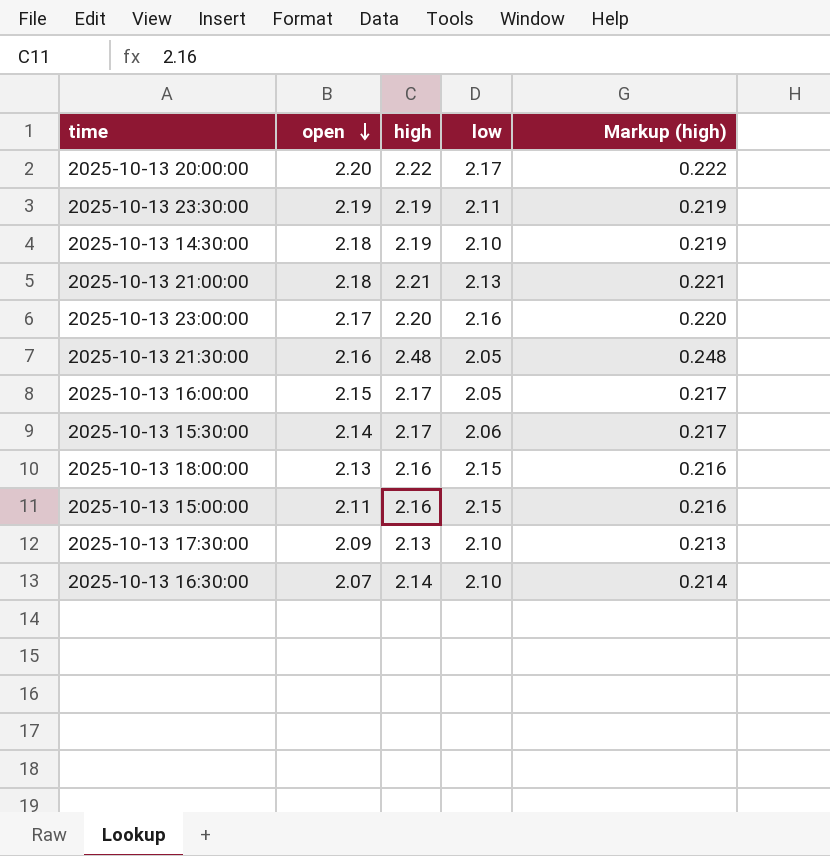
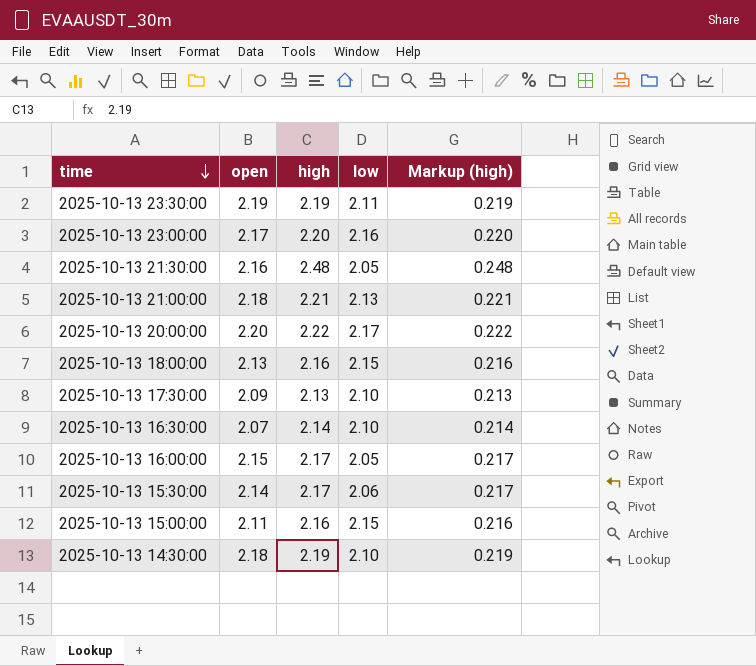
row order: open descending -> time descending

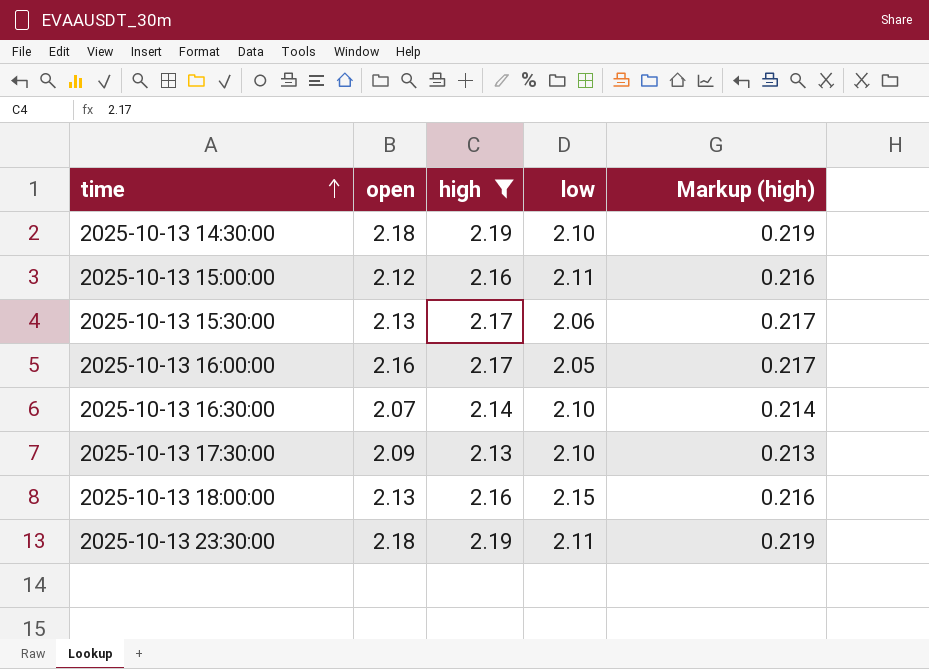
filter: none -> high <= 2.19
row order: time descending -> time ascending
2025-10-13 15:00:00 | open: 2.11 -> 2.12
2025-10-13 15:00:00 | low: 2.15 -> 2.11
2025-10-13 15:30:00 | open: 2.14 -> 2.13
2025-10-13 16:00:00 | open: 2.15 -> 2.16
2025-10-13 23:30:00 | open: 2.19 -> 2.18

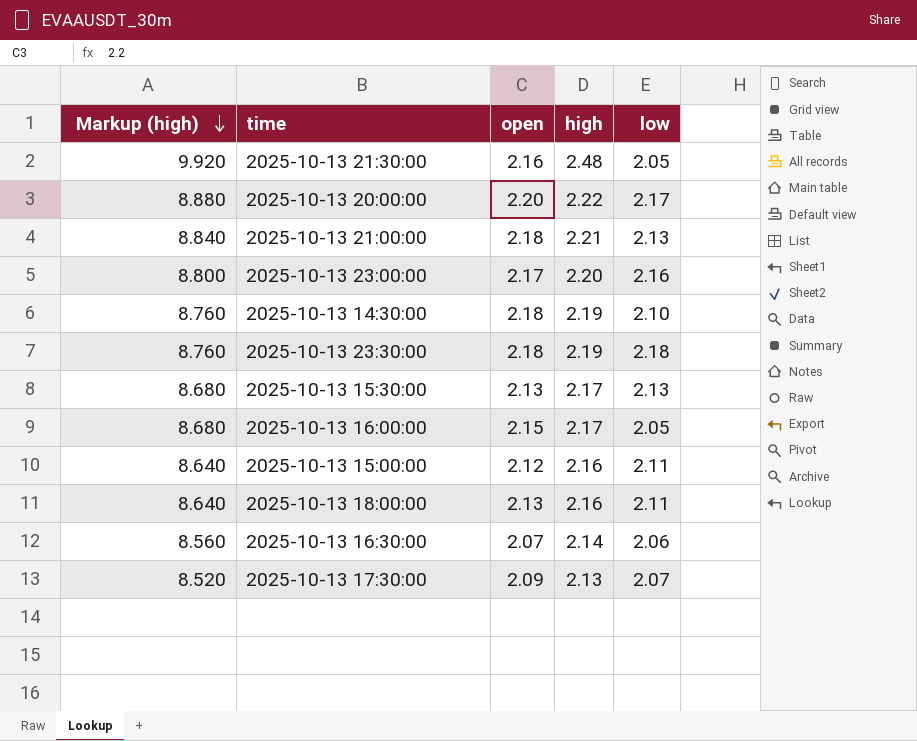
filter: high <= 2.19 -> none
row order: time ascending -> Markup (high) descending
column Markup (high) | formula: [high] * 0.1 -> [high] * 4
column Markup (high) | position: 5 -> 1
2025-10-13 23:30:00 | low: 2.11 -> 2.18
2025-10-13 15:30:00 | low: 2.06 -> 2.13
2025-10-13 16:00:00 | open: 2.16 -> 2.15
2025-10-13 18:00:00 | low: 2.15 -> 2.11
2025-10-13 16:30:00 | low: 2.10 -> 2.06
2025-10-13 17:30:00 | low: 2.10 -> 2.07

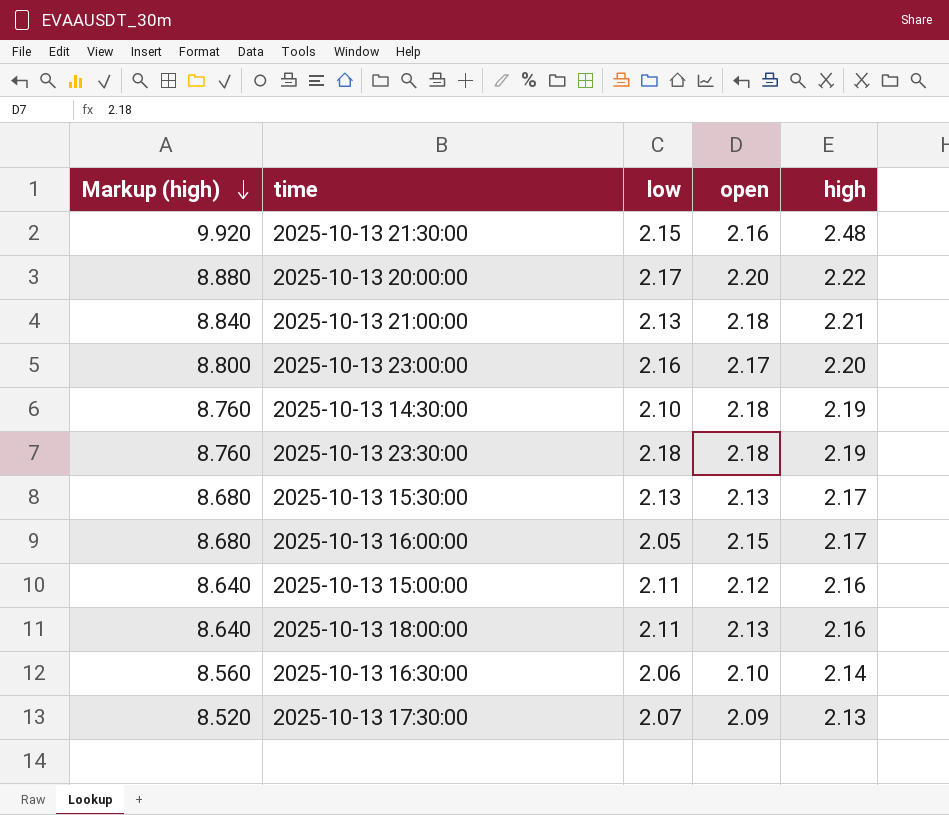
column low | position: 5 -> 3
2025-10-13 21:30:00 | low: 2.05 -> 2.15
2025-10-13 16:30:00 | open: 2.07 -> 2.10

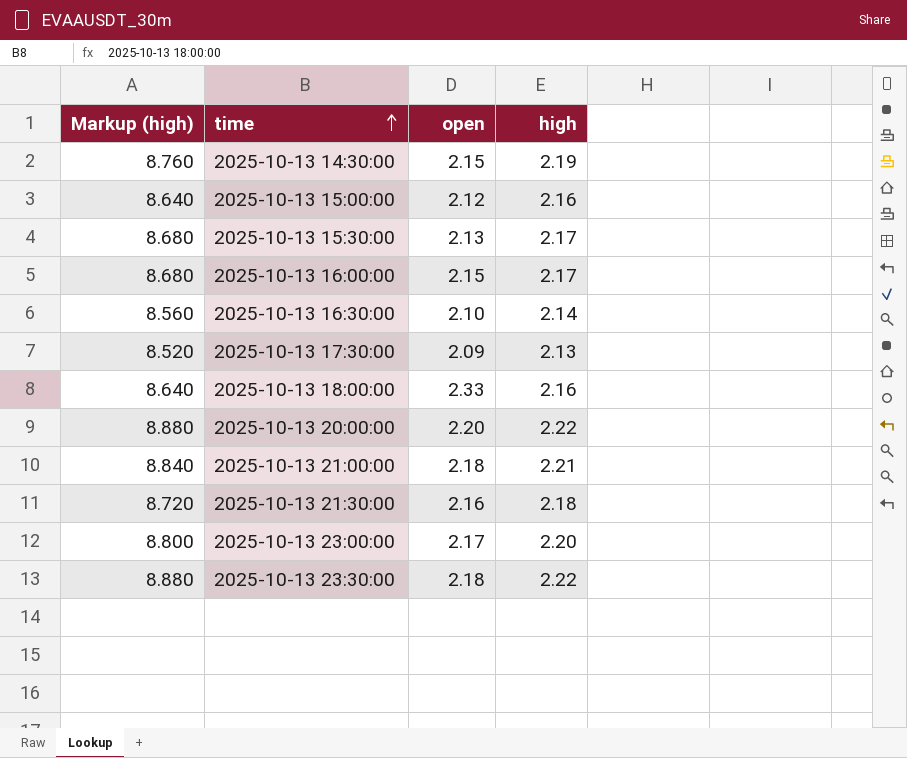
row order: Markup (high) descending -> time ascending
column low | position: 3 -> none
2025-10-13 14:30:00 | open: 2.18 -> 2.15
2025-10-13 18:00:00 | open: 2.13 -> 2.33
2025-10-13 21:30:00 | Markup (high): 9.920 -> 8.720
2025-10-13 21:30:00 | high: 2.48 -> 2.18
2025-10-13 23:30:00 | Markup (high): 8.760 -> 8.880
2025-10-13 23:30:00 | high: 2.19 -> 2.22

